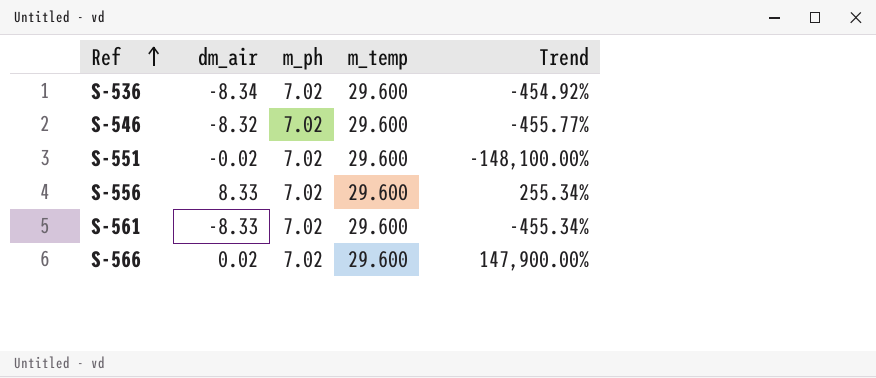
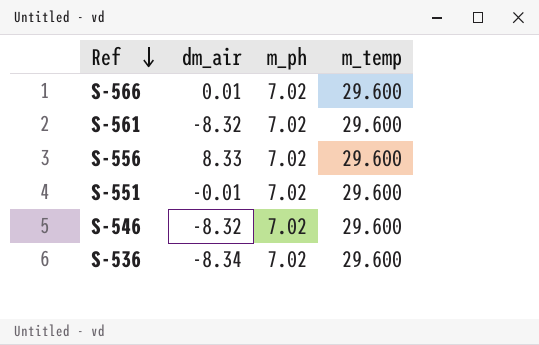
row order: Ref ascending -> Ref descending
column Trend | formula: ([m_temp] - [dm_air]) / [dm_air] -> none
S-566 | dm_air: 0.02 -> 0.01
S-561 | dm_air: -8.33 -> -8.32
S-551 | dm_air: -0.02 -> -0.01

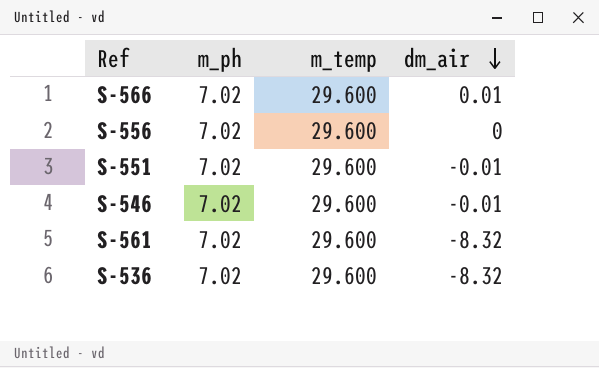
row order: Ref descending -> dm_air descending
column dm_air | position: 2 -> 4
S-556 | dm_air: 8.33 -> 0
S-546 | dm_air: -8.32 -> -0.01
S-536 | dm_air: -8.34 -> -8.32

